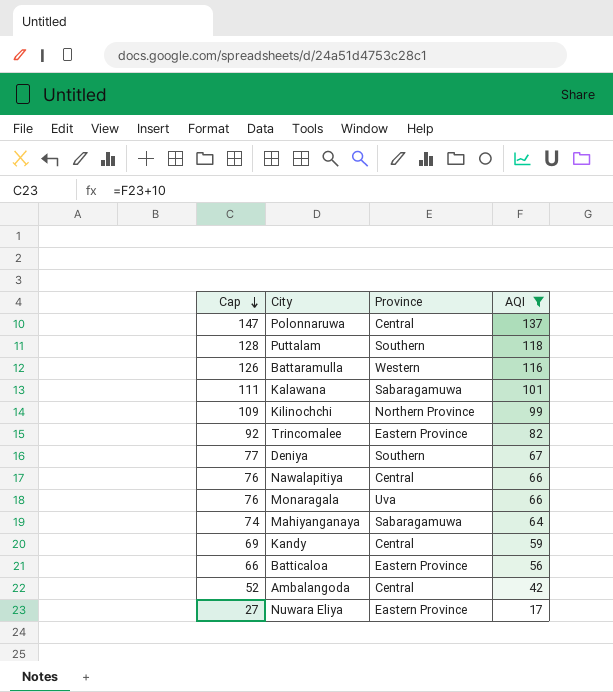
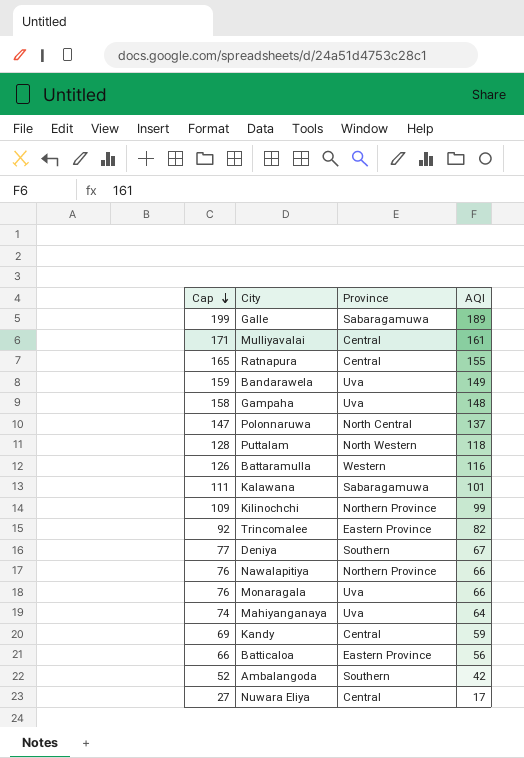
filter: AQI <= 137 -> none
Polonnaruwa | Province: Central -> North Central
Puttalam | Province: Southern -> North Western
Nawalapitiya | Province: Central -> Northern Province
Mahiyanganaya | Province: Sabaragamuwa -> Uva
Ambalangoda | Province: Central -> Southern
Nuwara Eliya | Province: Eastern Province -> Central

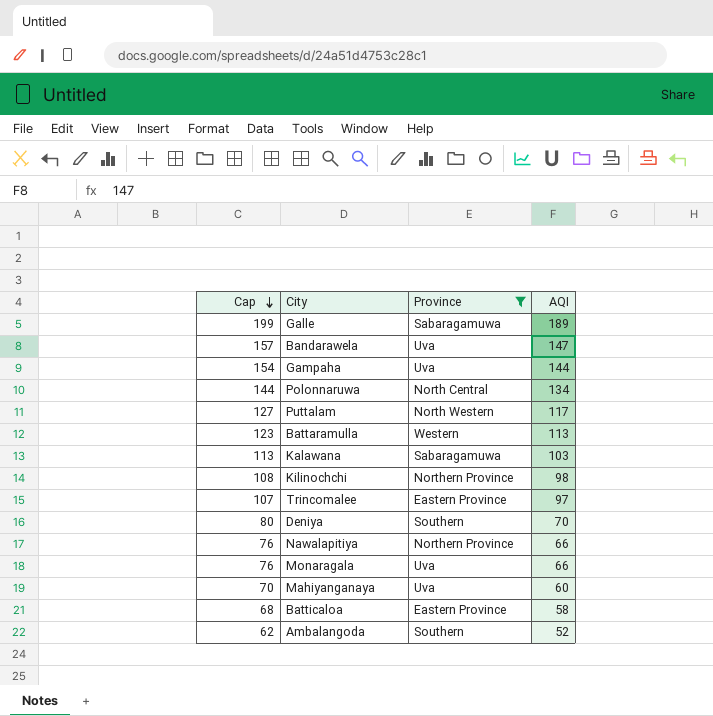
filter: none -> Province != Central
Bandarawela | Cap: 159 -> 157
Bandarawela | AQI: 149 -> 147
Gampaha | Cap: 158 -> 154
Gampaha | AQI: 148 -> 144
Polonnaruwa | Cap: 147 -> 144
Polonnaruwa | AQI: 137 -> 134
Puttalam | Cap: 128 -> 127
Puttalam | AQI: 118 -> 117
Battaramulla | Cap: 126 -> 123
Battaramulla | AQI: 116 -> 113
Kalawana | Cap: 111 -> 113
Kalawana | AQI: 101 -> 103
Kilinochchi | Cap: 109 -> 108
Kilinochchi | AQI: 99 -> 98
Trincomalee | Cap: 92 -> 107
Trincomalee | AQI: 82 -> 97
Deniya | Cap: 77 -> 80
Deniya | AQI: 67 -> 70
Mahiyanganaya | Cap: 74 -> 70
Mahiyanganaya | AQI: 64 -> 60
Batticaloa | Cap: 66 -> 68
Batticaloa | AQI: 56 -> 58
Ambalangoda | Cap: 52 -> 62
Ambalangoda | AQI: 42 -> 52

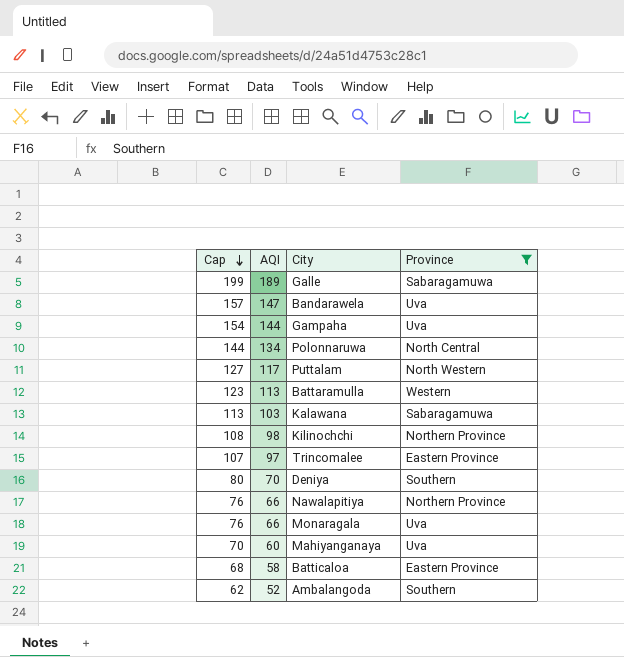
column AQI | position: 4 -> 2

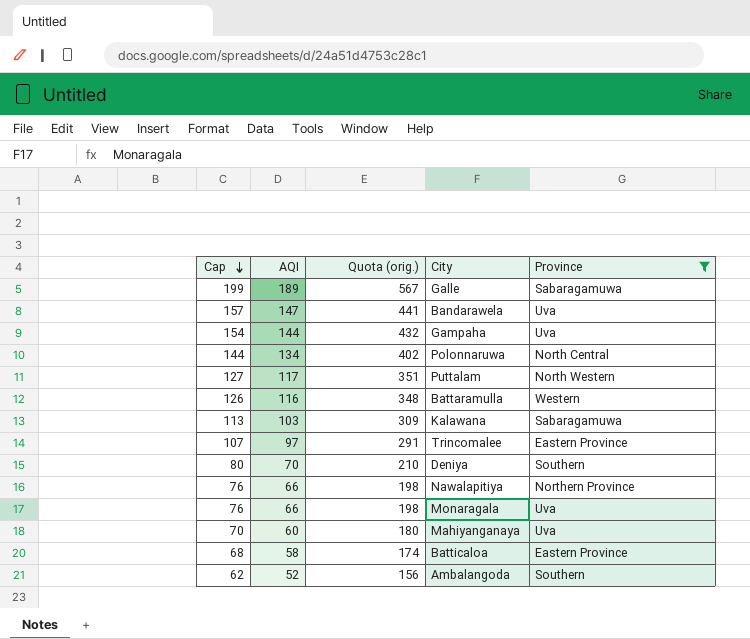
column Quota (orig.) | formula: none -> [AQI] * 3
row Kilinochchi: 108 | 98 | Northern Province -> none
Battaramulla | Cap: 123 -> 126
Battaramulla | AQI: 113 -> 116

